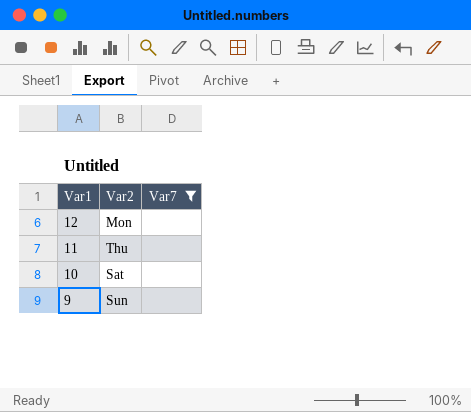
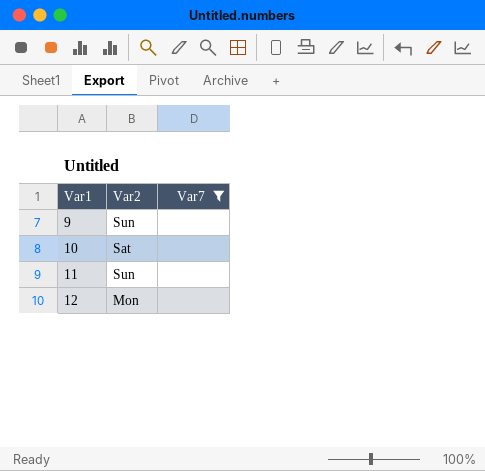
row order: Var1 descending -> Var1 ascending
11 | Var2: Thu -> Sun

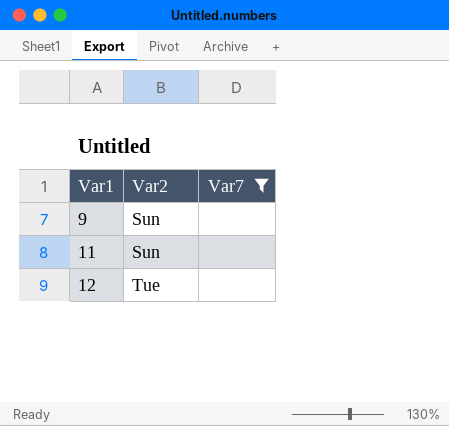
row 10: Sat | none -> none
12 | Var2: Mon -> Tue

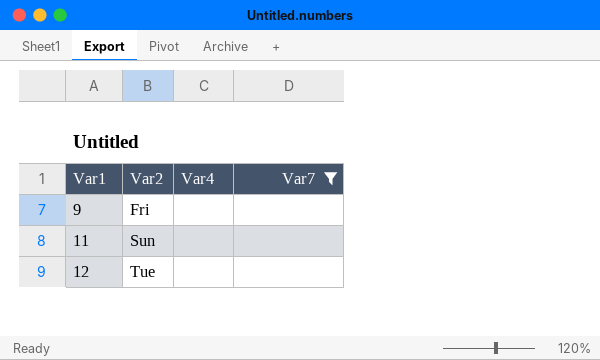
column Var4 | position: none -> 3
9 | Var2: Sun -> Fri

